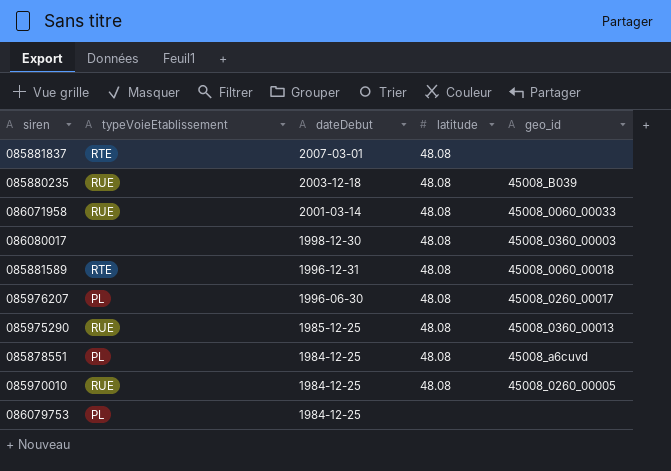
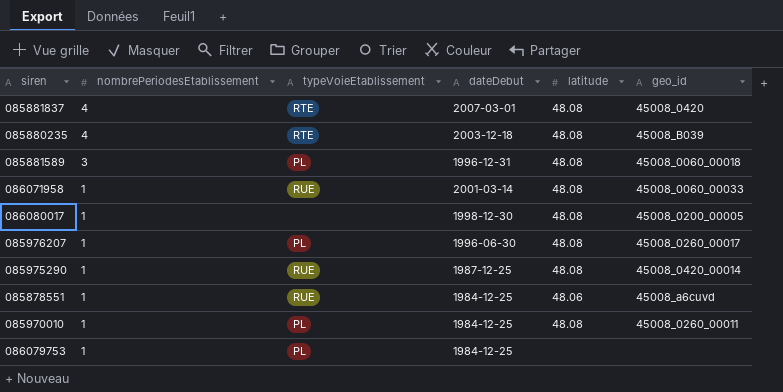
row order: dateDebut descending -> nombrePeriodesEtablissement descending
column nombrePeriodesEtablissement | position: none -> 2
085881837 | geo_id: none -> 45008_0420
085880235 | typeVoieEtablissement: RUE -> RTE
085881589 | typeVoieEtablissement: RTE -> PL
086080017 | geo_id: 45008_0360_00003 -> 45008_0200_00005
085975290 | dateDebut: 1985-12-25 -> 1987-12-25
085975290 | geo_id: 45008_0360_00013 -> 45008_0420_00014
085878551 | typeVoieEtablissement: PL -> RUE
085878551 | latitude: 48.08 -> 48.06
085970010 | typeVoieEtablissement: RUE -> PL
085970010 | geo_id: 45008_0260_00005 -> 45008_0260_00011

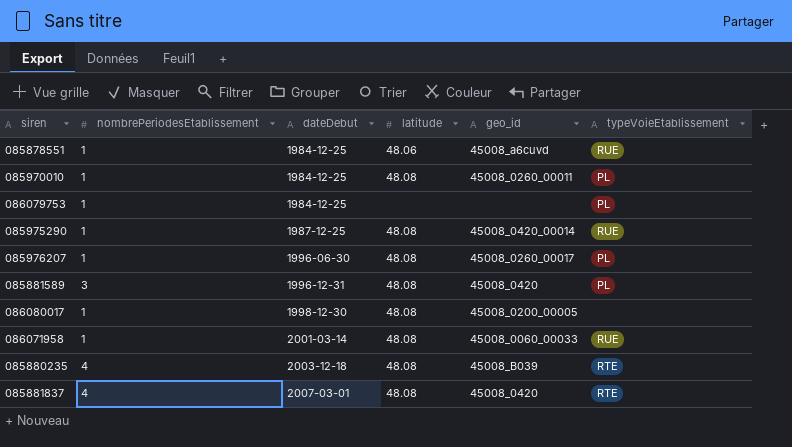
row order: nombrePeriodesEtablissement descending -> dateDebut ascending
column typeVoieEtablissement | position: 3 -> 6
085881589 | geo_id: 45008_0060_00018 -> 45008_0420

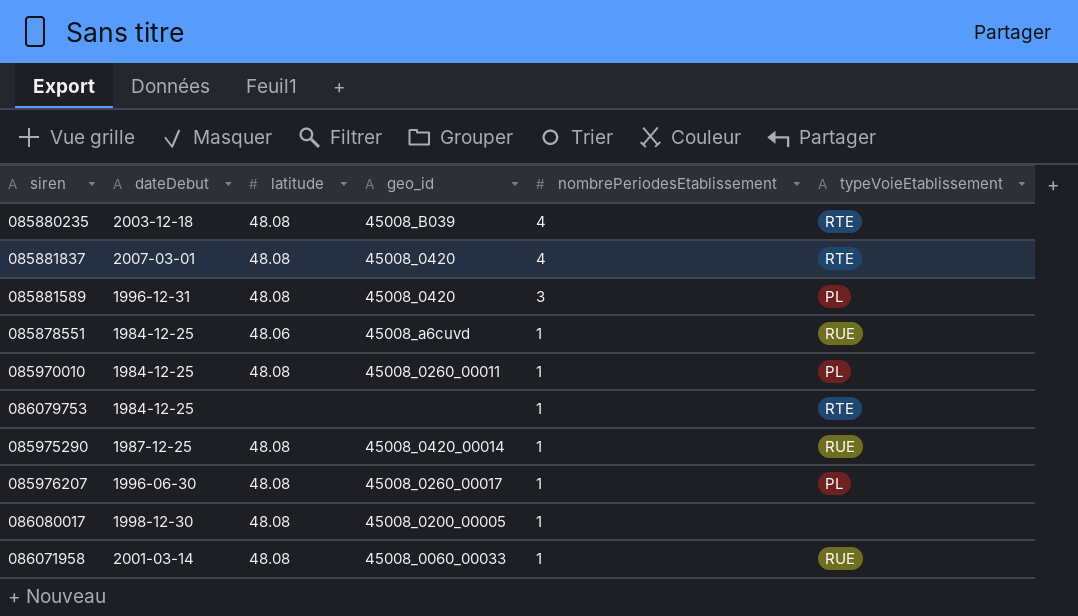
row order: dateDebut ascending -> nombrePeriodesEtablissement descending
column nombrePeriodesEtablissement | position: 2 -> 5
086079753 | typeVoieEtablissement: PL -> RTE

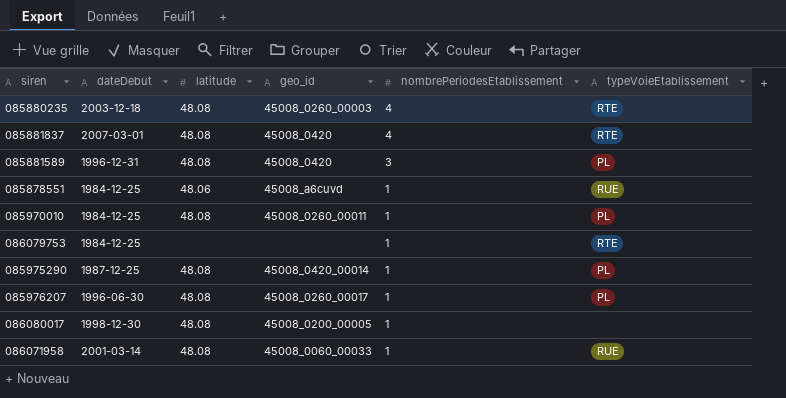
085880235 | geo_id: 45008_B039 -> 45008_0260_00003
085975290 | typeVoieEtablissement: RUE -> PL

